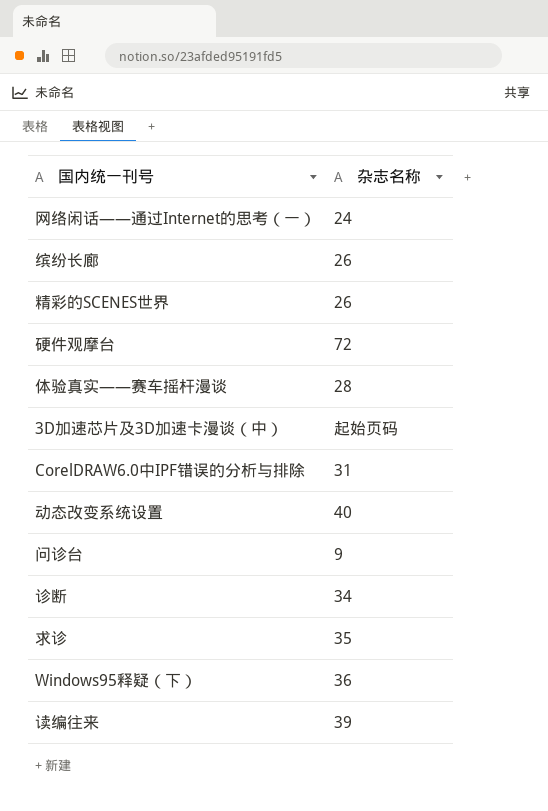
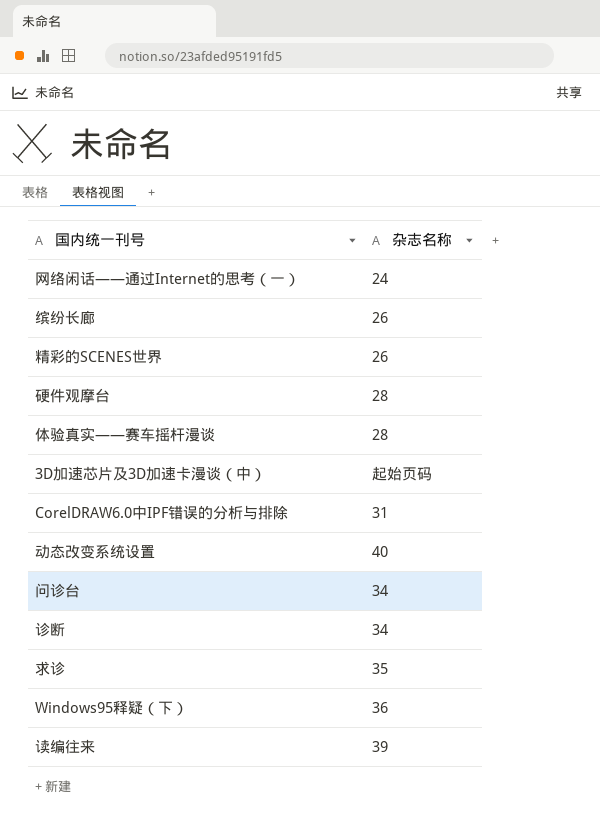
硬件观摩台 | 杂志名称: 72 -> 28
问诊台 | 杂志名称: 9 -> 34

